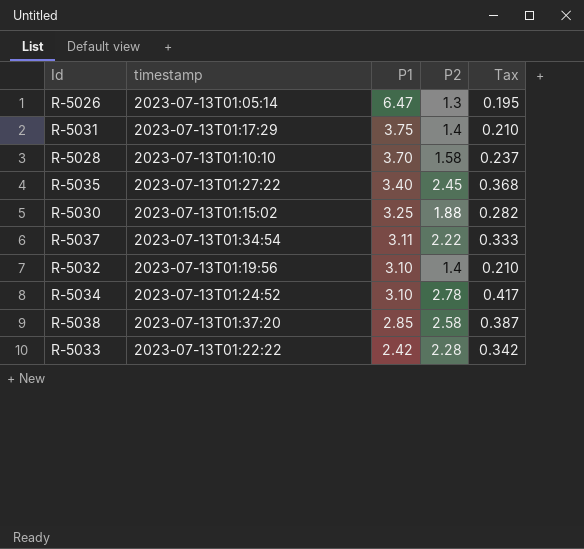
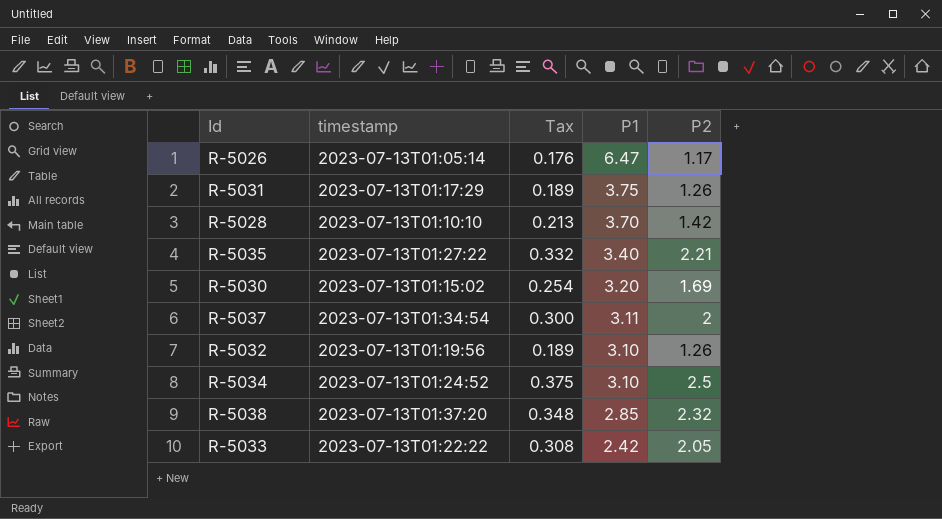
column Tax | position: 5 -> 3
R-5026 | Tax: 0.195 -> 0.176
R-5026 | P2: 1.3 -> 1.17
R-5031 | Tax: 0.210 -> 0.189
R-5031 | P2: 1.4 -> 1.26
R-5028 | Tax: 0.237 -> 0.213
R-5028 | P2: 1.58 -> 1.42
R-5035 | Tax: 0.368 -> 0.332
R-5035 | P2: 2.45 -> 2.21
R-5030 | Tax: 0.282 -> 0.254
R-5030 | P1: 3.25 -> 3.20
R-5030 | P2: 1.88 -> 1.69
R-5037 | Tax: 0.333 -> 0.300
R-5037 | P2: 2.22 -> 2
R-5032 | Tax: 0.210 -> 0.189
R-5032 | P2: 1.4 -> 1.26
R-5034 | Tax: 0.417 -> 0.375
R-5034 | P2: 2.78 -> 2.5
R-5038 | Tax: 0.387 -> 0.348
R-5038 | P2: 2.58 -> 2.32
R-5033 | Tax: 0.342 -> 0.308
R-5033 | P2: 2.28 -> 2.05

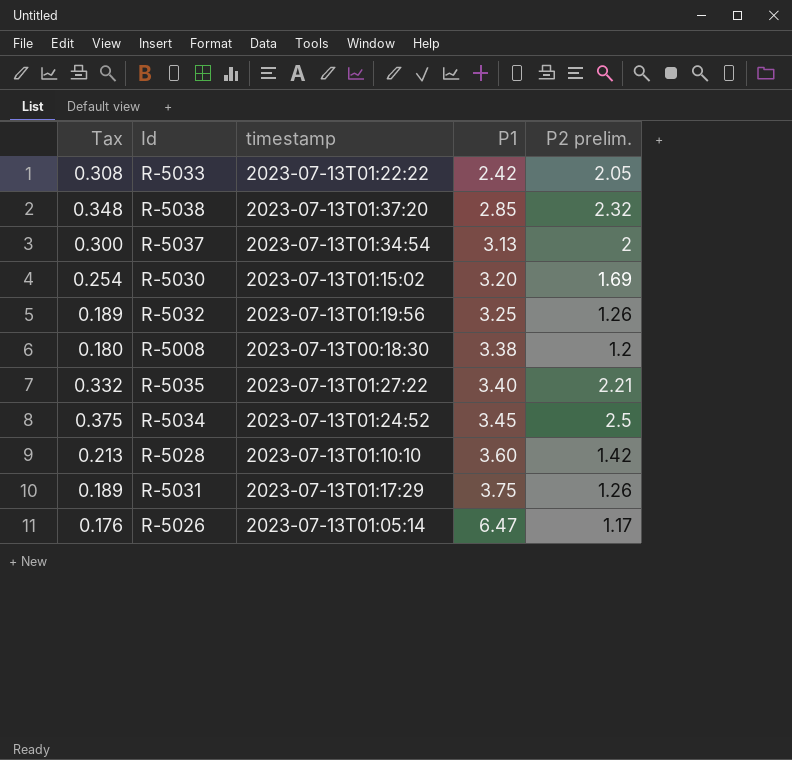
row order: P1 descending -> P1 ascending
column Tax | position: 3 -> 1
column name: P2 -> P2 prelim.
R-5037 | P1: 3.11 -> 3.13
R-5032 | P1: 3.10 -> 3.25
row R-5008: none -> 0.180 | 2023-07-13T00:18:30 | 3.38 | 1.2
R-5034 | P1: 3.10 -> 3.45
R-5028 | P1: 3.70 -> 3.60

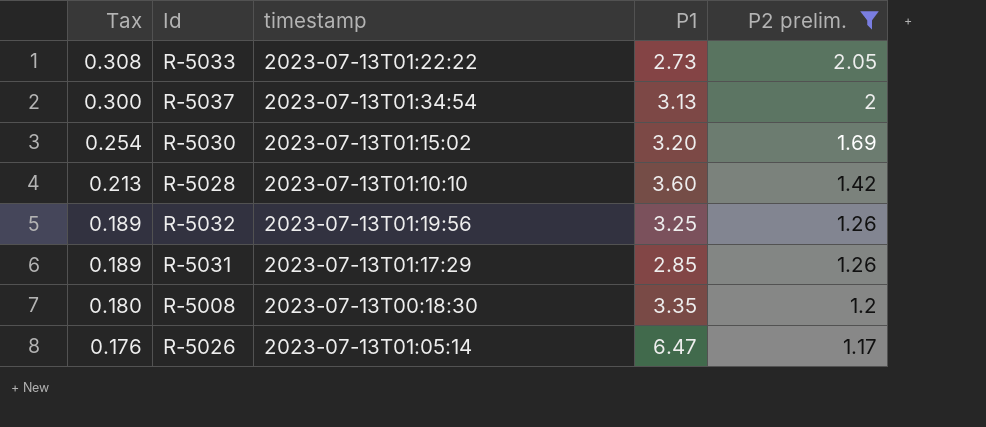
filter: none -> P2 prelim. <= 2.05
row order: P1 ascending -> Tax descending
R-5033 | P1: 2.42 -> 2.73
R-5031 | P1: 3.75 -> 2.85
R-5008 | P1: 3.38 -> 3.35

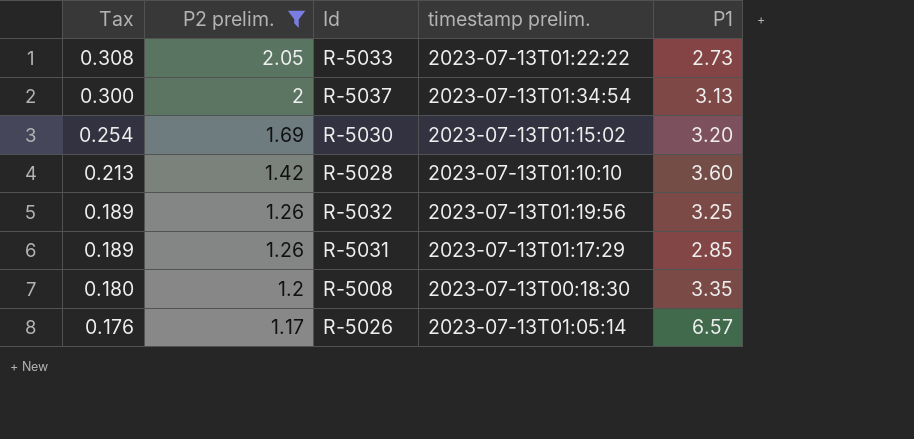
column P2 prelim. | position: 5 -> 2
column name: timestamp -> timestamp prelim.
R-5026 | P1: 6.47 -> 6.57

